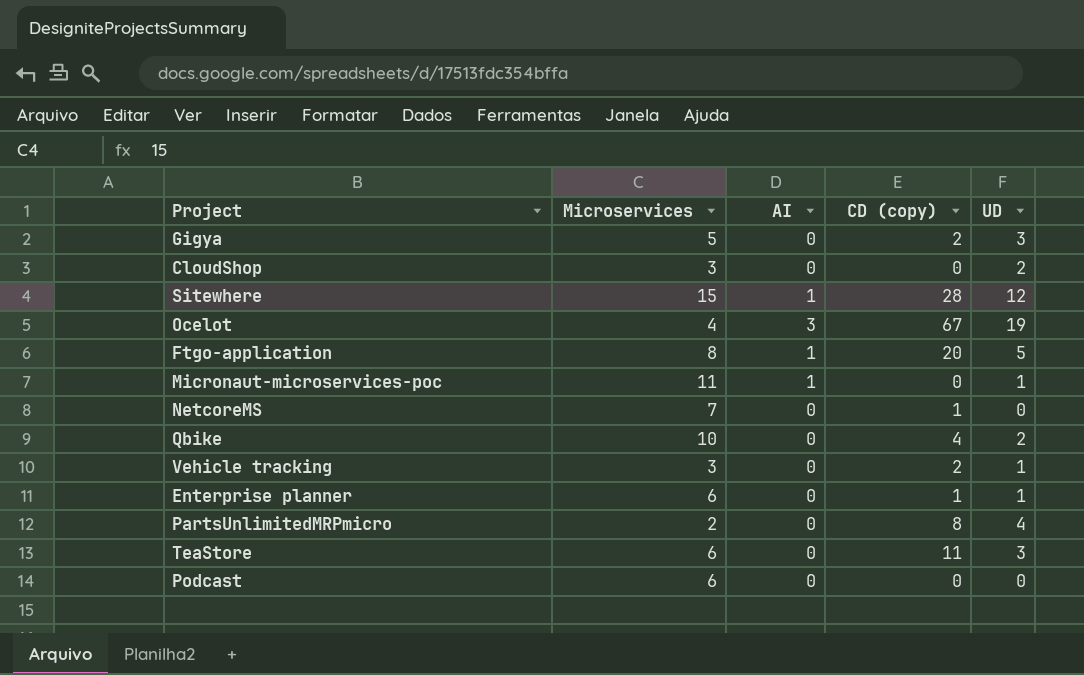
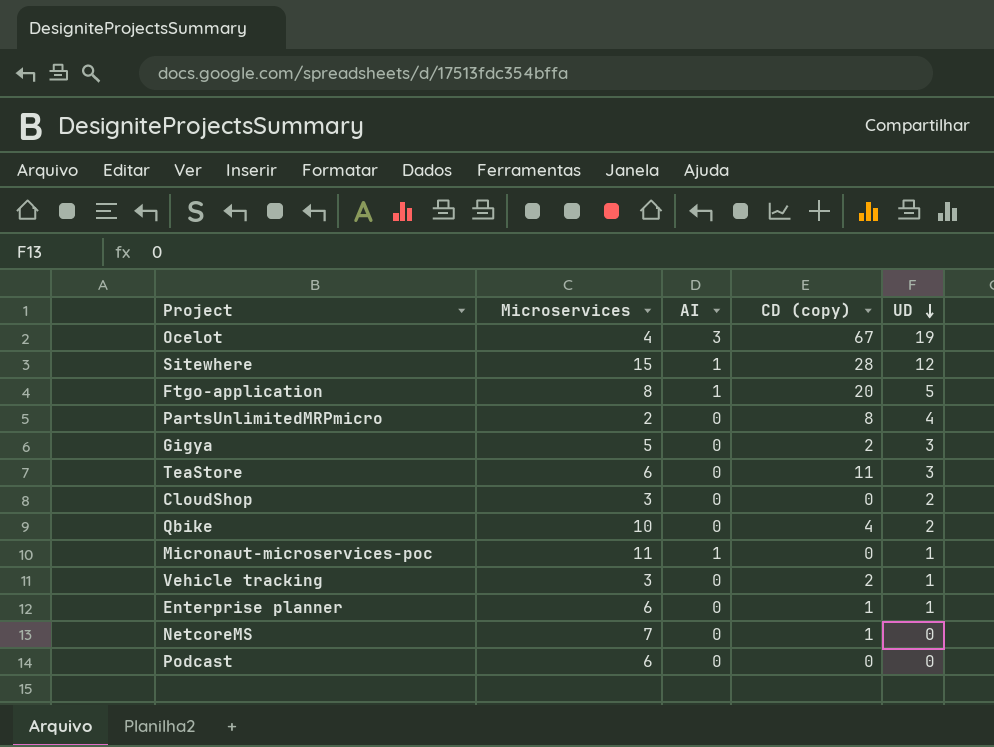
row order: none -> UD descending

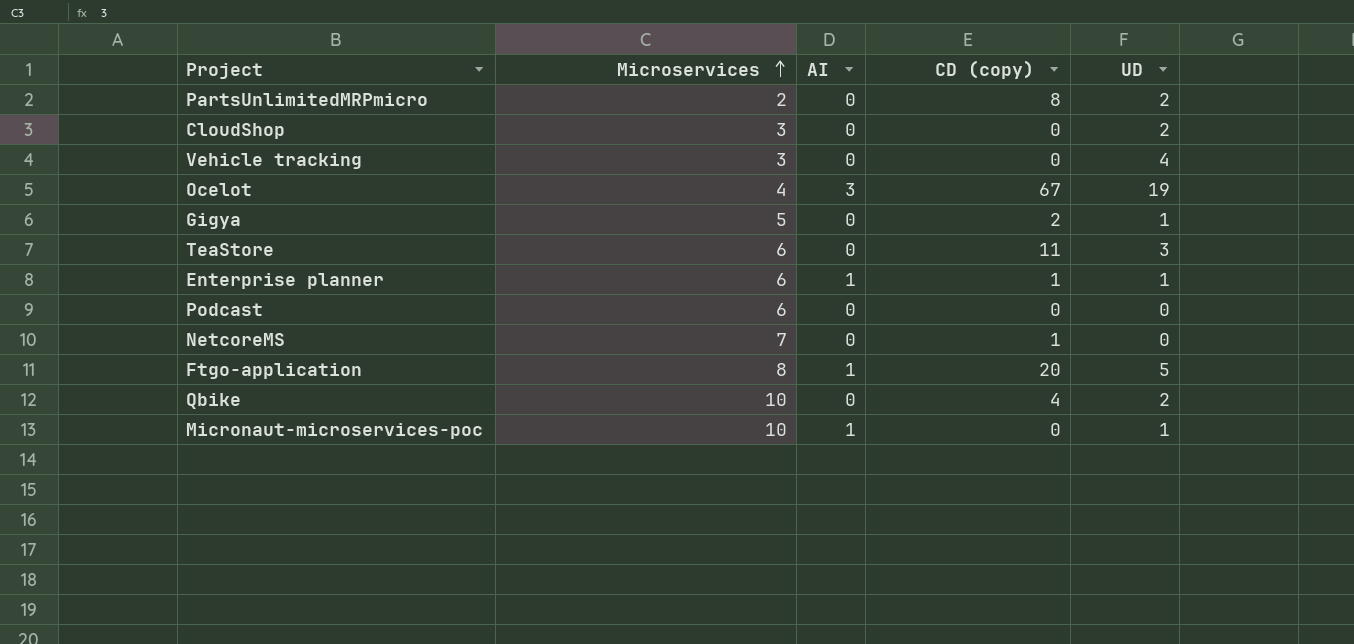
row order: UD descending -> Microservices ascending
row Sitewhere: 15 | 1 | 28 | 12 -> none
PartsUnlimitedMRPmicro | UD: 4 -> 2
Vehicle tracking | CD (copy): 2 -> 0
Vehicle tracking | UD: 1 -> 4
Gigya | UD: 3 -> 1
Enterprise planner | AI: 0 -> 1
Micronaut-microservices-poc | Microservices: 11 -> 10

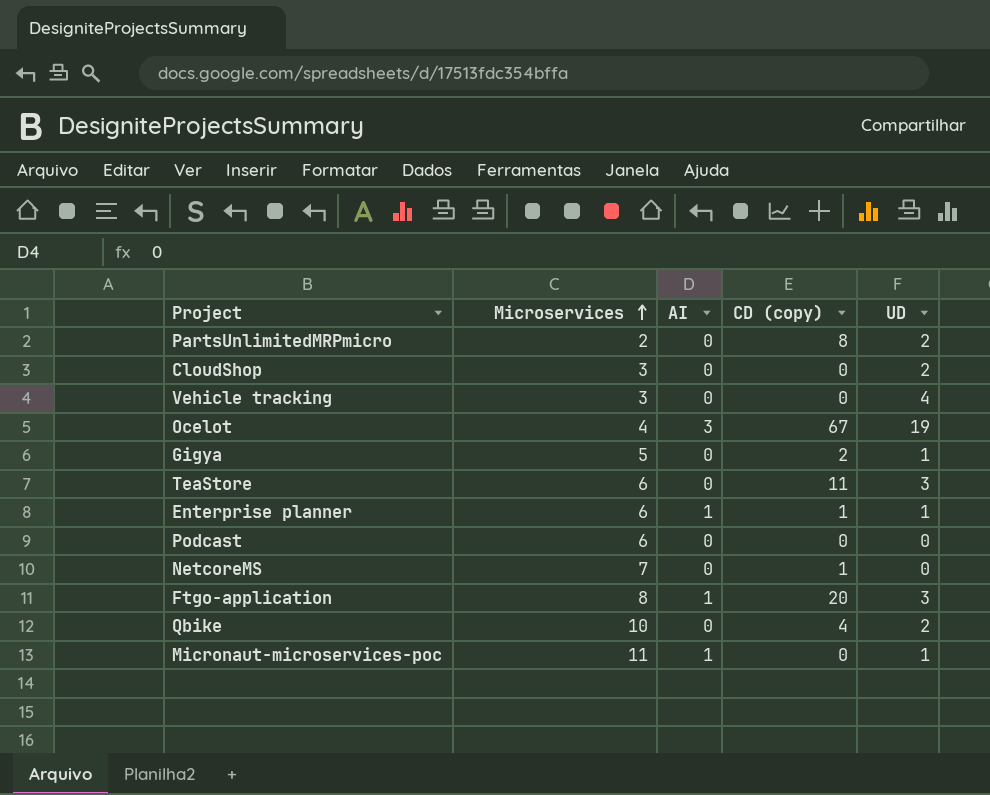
Ftgo-application | UD: 5 -> 3
Micronaut-microservices-poc | Microservices: 10 -> 11

